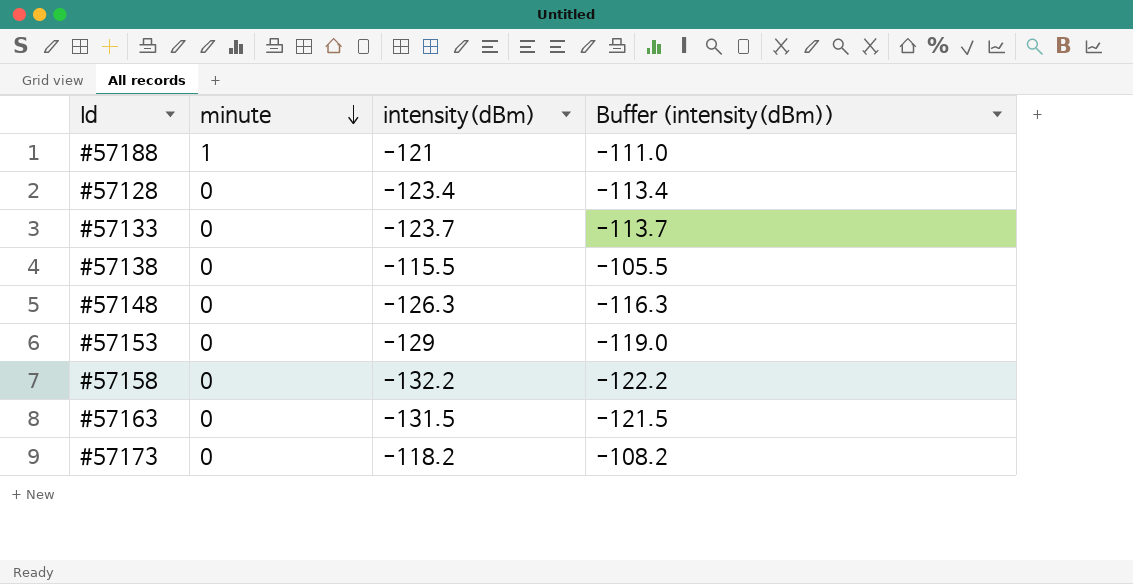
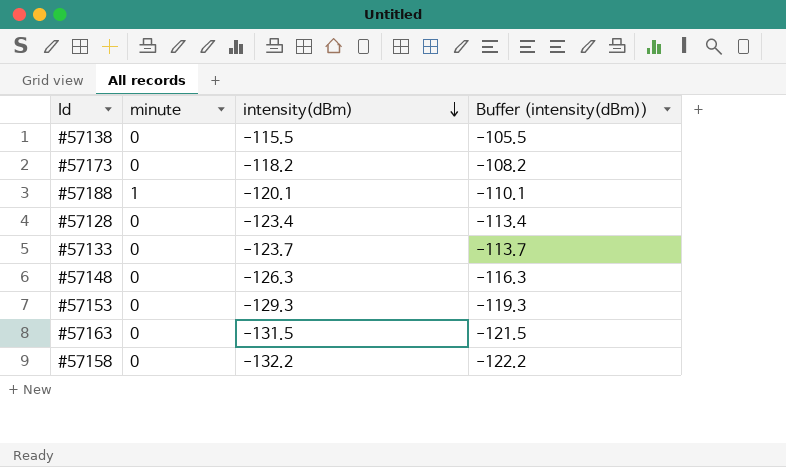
row order: minute descending -> intensity(dBm) descending
#57188 | intensity(dBm): -121 -> -120.1
#57188 | Buffer (intensity(dBm)): -111.0 -> -110.1
#57153 | intensity(dBm): -129 -> -129.3
#57153 | Buffer (intensity(dBm)): -119.0 -> -119.3

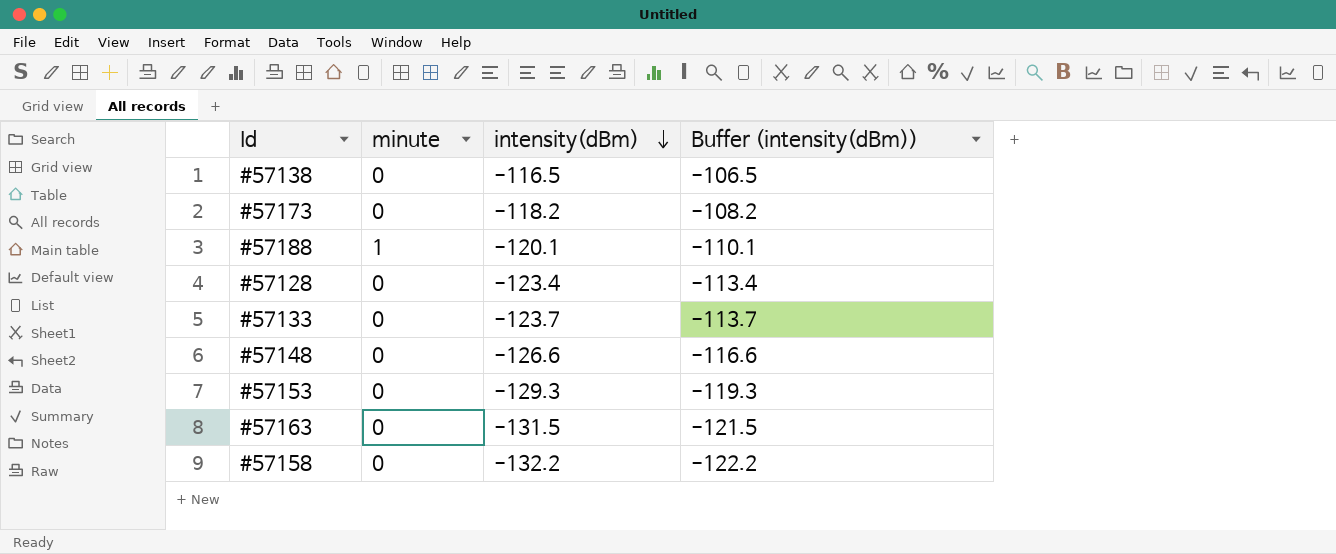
#57138 | intensity(dBm): -115.5 -> -116.5
#57138 | Buffer (intensity(dBm)): -105.5 -> -106.5
#57148 | intensity(dBm): -126.3 -> -126.6
#57148 | Buffer (intensity(dBm)): -116.3 -> -116.6

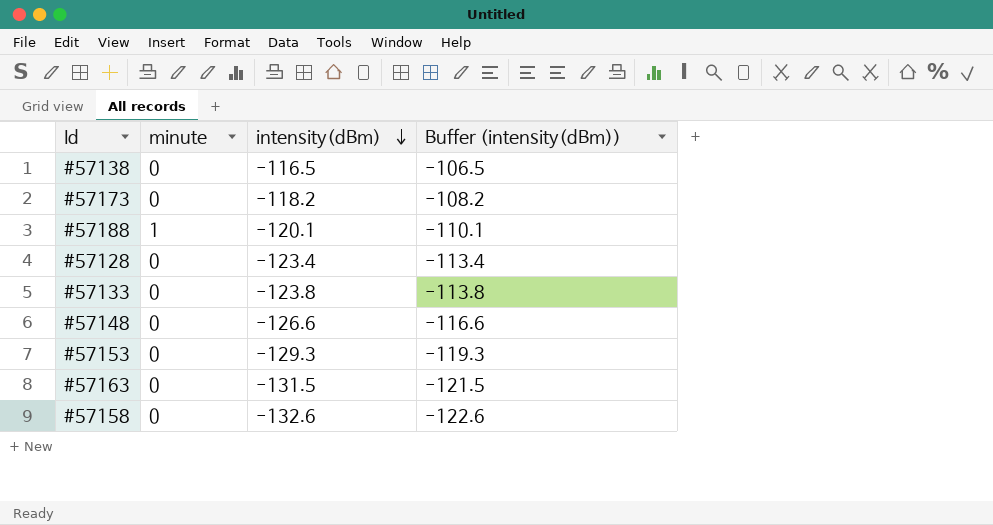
#57133 | intensity(dBm): -123.7 -> -123.8
#57133 | Buffer (intensity(dBm)): -113.7 -> -113.8
#57158 | intensity(dBm): -132.2 -> -132.6
#57158 | Buffer (intensity(dBm)): -122.2 -> -122.6

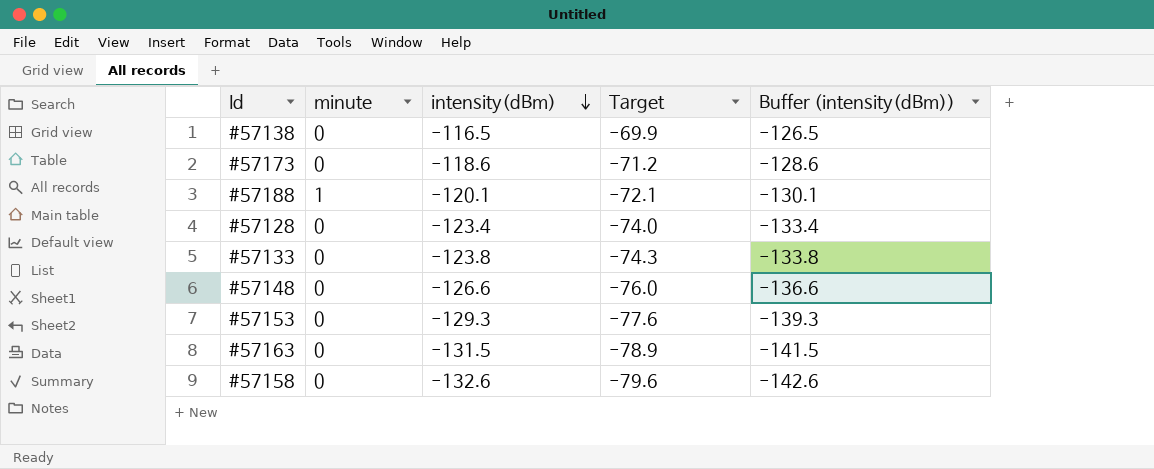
column Target | formula: none -> [intensity(dBm)] * 0.6
column Buffer (intensity(dBm)) | formula: [intensity(dBm)] + 10 -> [intensity(dBm)] - 10
#57173 | intensity(dBm): -118.2 -> -118.6

